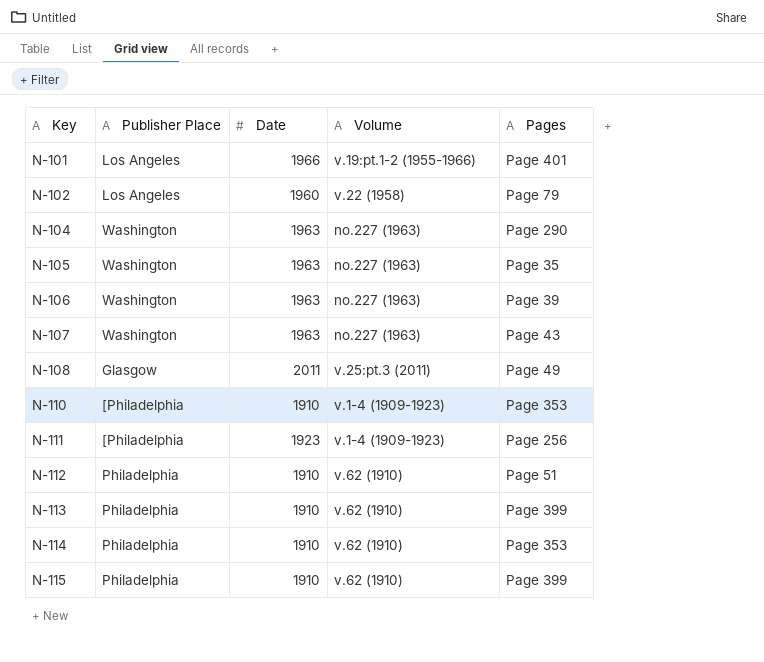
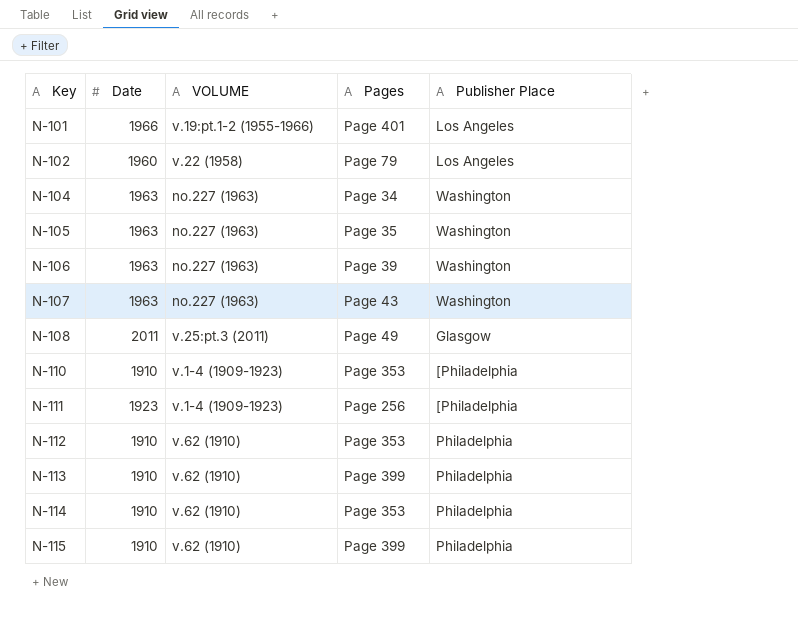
column name: Volume -> VOLUME
column Publisher Place | position: 2 -> 5
N-104 | Pages: Page 290 -> Page 34
N-112 | Pages: Page 51 -> Page 353

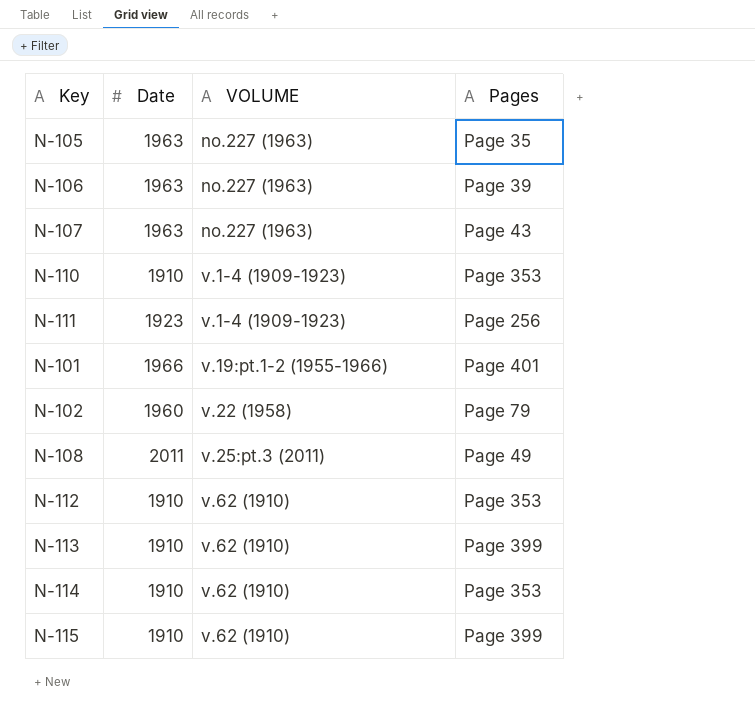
row order: Key ascending -> VOLUME ascending
column Publisher Place | position: 5 -> none
row N-104: 1963 | no.227 (1963) | Page 34 | Washington -> none

